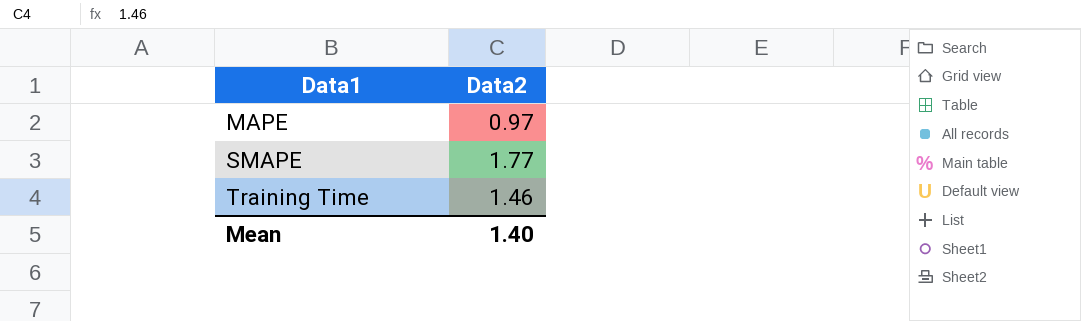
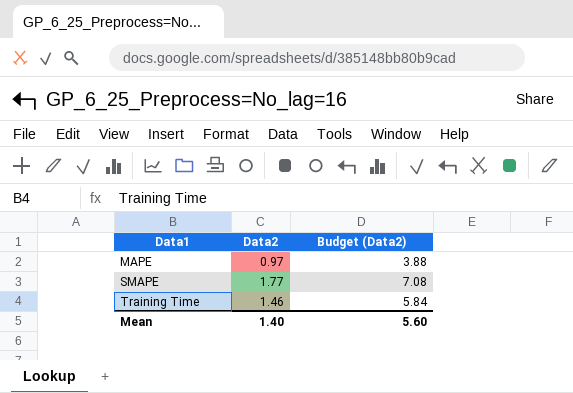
column Budget (Data2) | formula: none -> [Data2] * 4

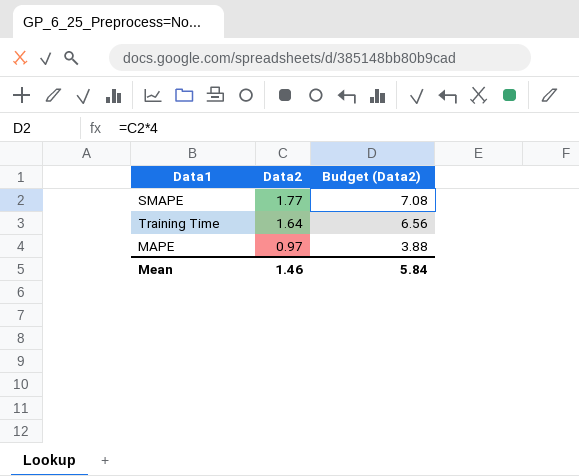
row order: Data1 ascending -> Data2 descending
Training Time | Data2: 1.46 -> 1.64
Training Time | Budget (Data2): 5.84 -> 6.56
Mean | Data2: 1.40 -> 1.46
Mean | Budget (Data2): 5.60 -> 5.84

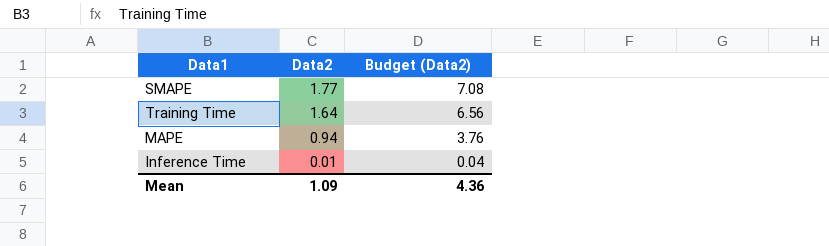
MAPE | Data2: 0.97 -> 0.94
MAPE | Budget (Data2): 3.88 -> 3.76
row Inference Time: none -> 0.01 | 0.04
Mean | Data2: 1.46 -> 1.09
Mean | Budget (Data2): 5.84 -> 4.36

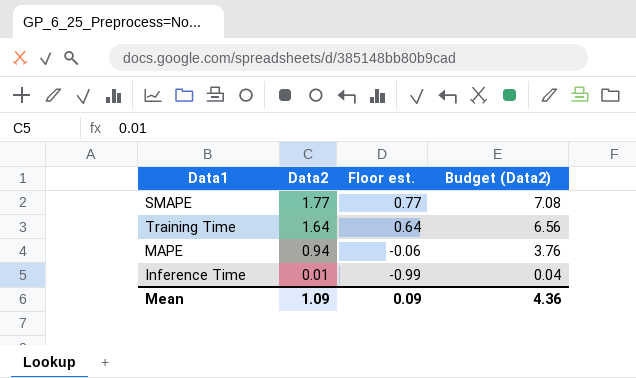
column Floor est. | formula: none -> [Data2] - 1

